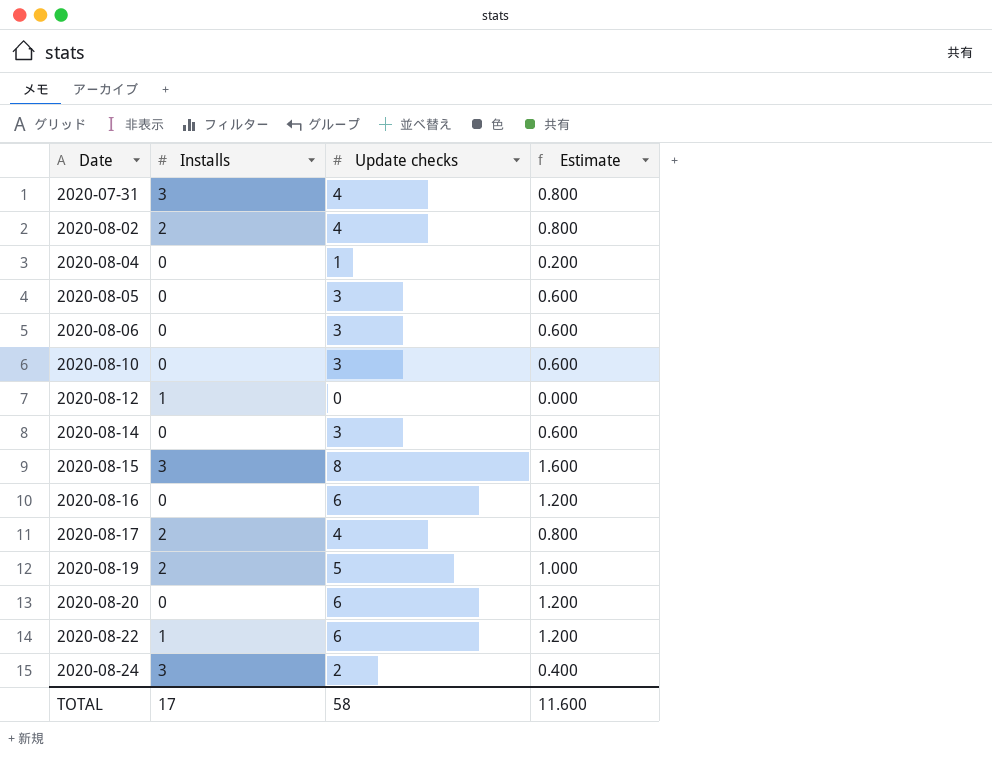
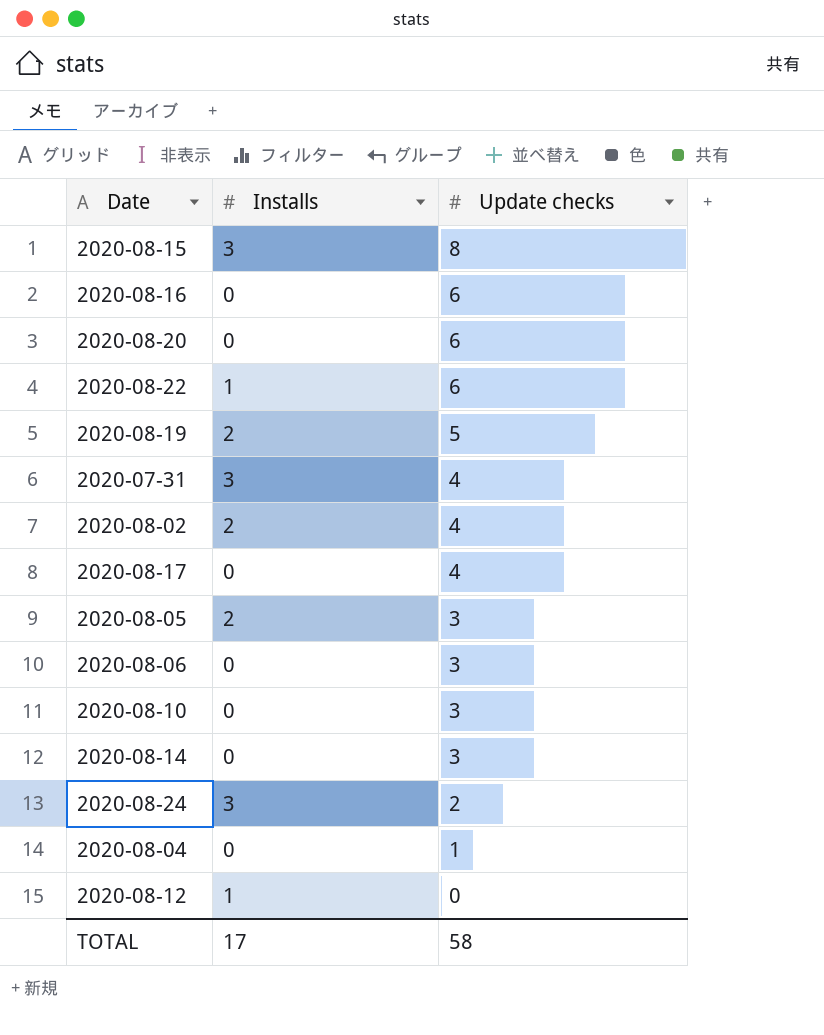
row order: Date ascending -> Update checks descending
column Estimate | formula: [Update checks] * 0.2 -> none
2020-08-17 | Installs: 2 -> 0
2020-08-05 | Installs: 0 -> 2

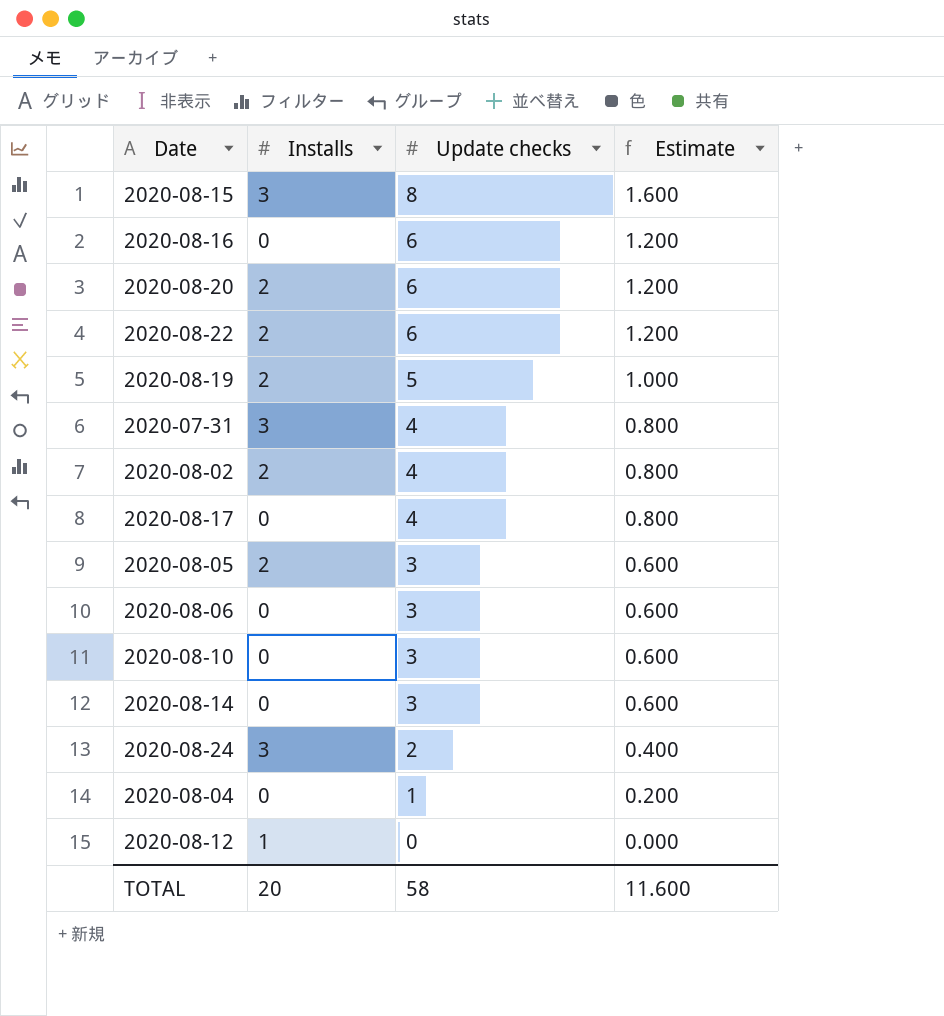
column Estimate | formula: none -> [Update checks] * 0.2
2020-08-20 | Installs: 0 -> 2
2020-08-22 | Installs: 1 -> 2
TOTAL | Installs: 17 -> 20

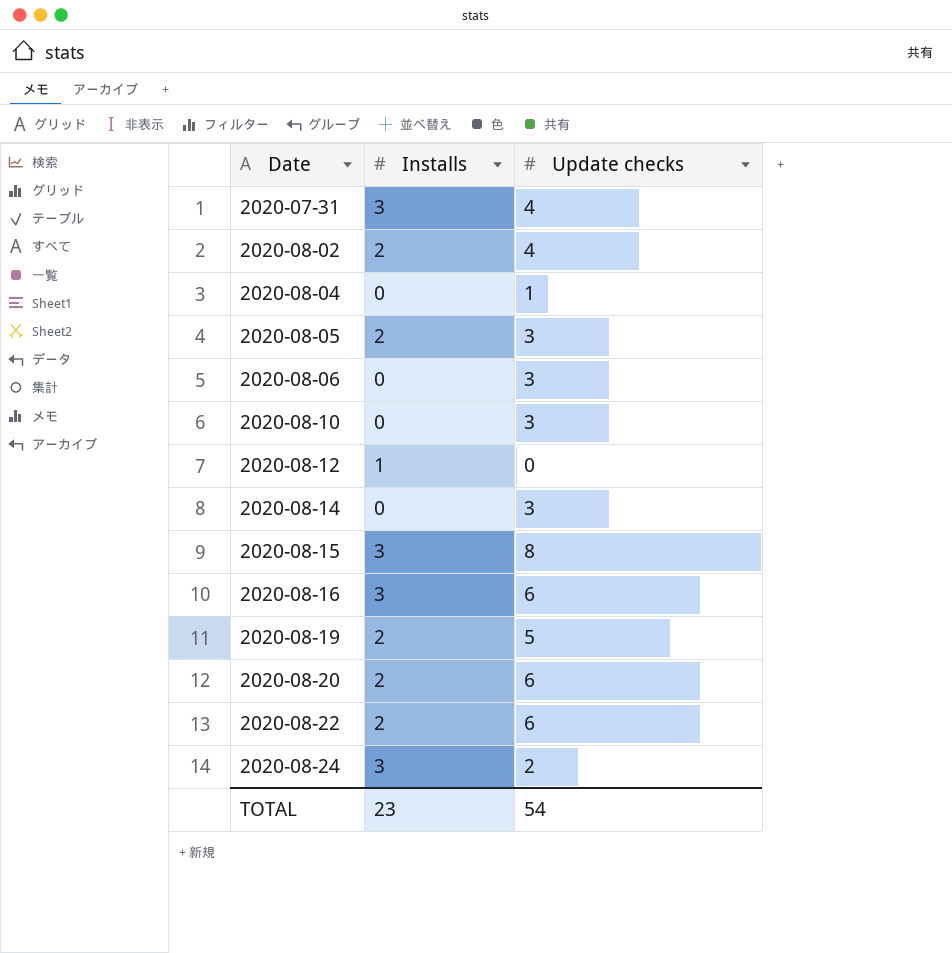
row order: Update checks descending -> Date ascending
column Estimate | formula: [Update checks] * 0.2 -> none
row 2020-08-17: 0 | 4 | 0.800 -> none
2020-08-16 | Installs: 0 -> 3
TOTAL | Installs: 20 -> 23
TOTAL | Update checks: 58 -> 54

